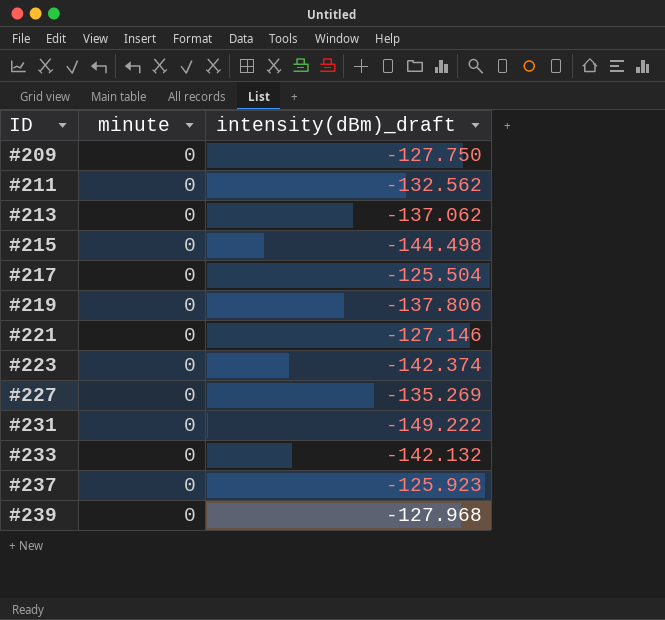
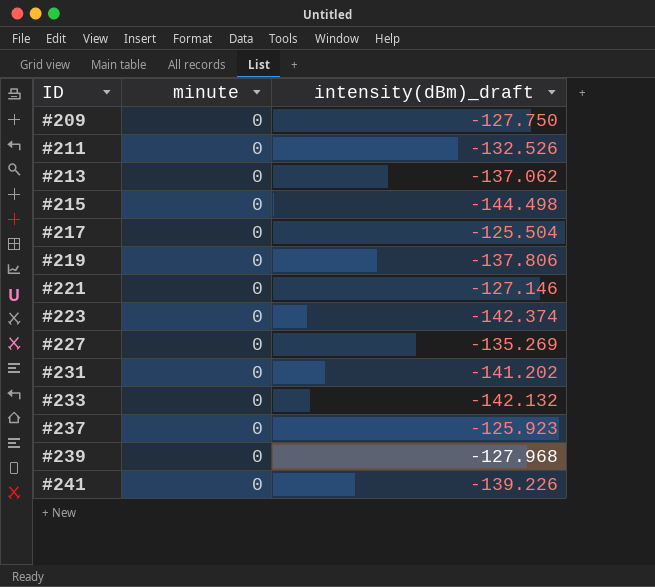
#211 | intensity(dBm)_draft: -132.562 -> -132.526
#231 | intensity(dBm)_draft: -149.222 -> -141.202
row #241: none -> 0 | -139.226

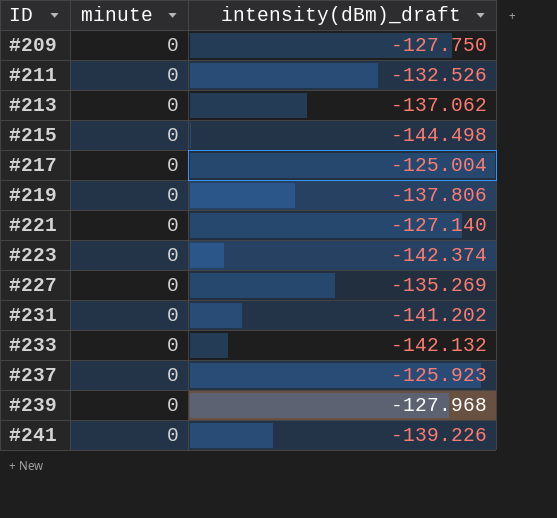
#217 | intensity(dBm)_draft: -125.504 -> -125.004
#221 | intensity(dBm)_draft: -127.146 -> -127.140

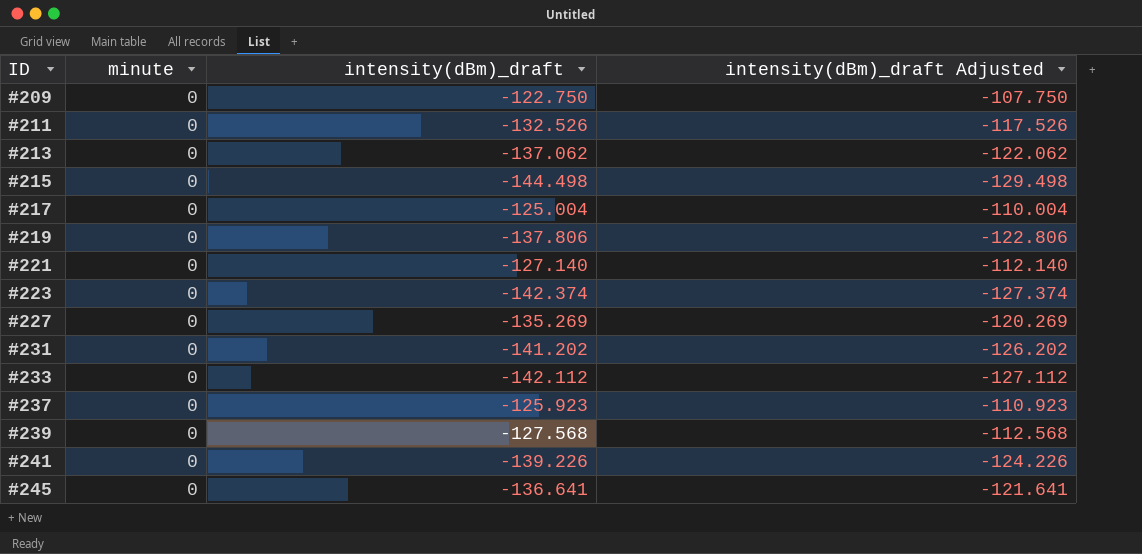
column intensity(dBm)_draft Adjusted | formula: none -> [intensity(dBm)_draft] + 15
#209 | intensity(dBm)_draft: -127.750 -> -122.750
#233 | intensity(dBm)_draft: -142.132 -> -142.112
#239 | intensity(dBm)_draft: -127.968 -> -127.568
row #245: none -> 0 | -136.641 | -121.641

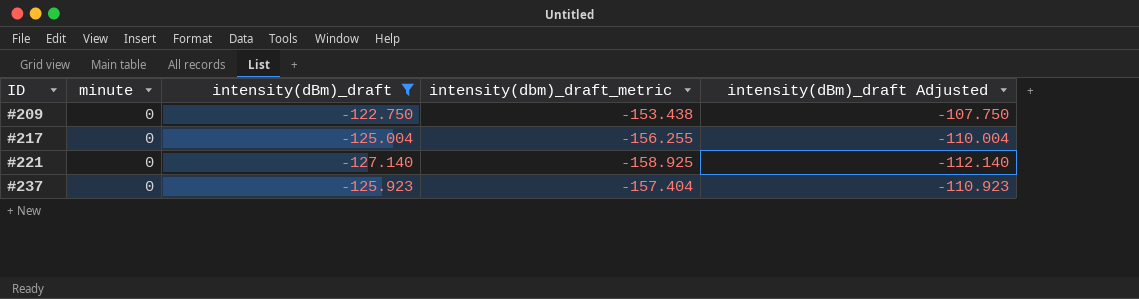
filter: none -> intensity(dBm)_draft >= -127.140
column intensity(dbm)_draft_metric | formula: none -> [intensity(dBm)_draft] * 1.25

